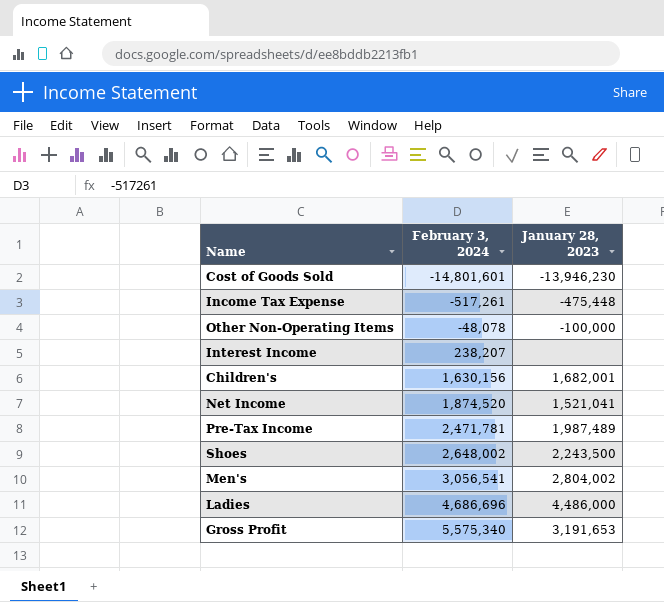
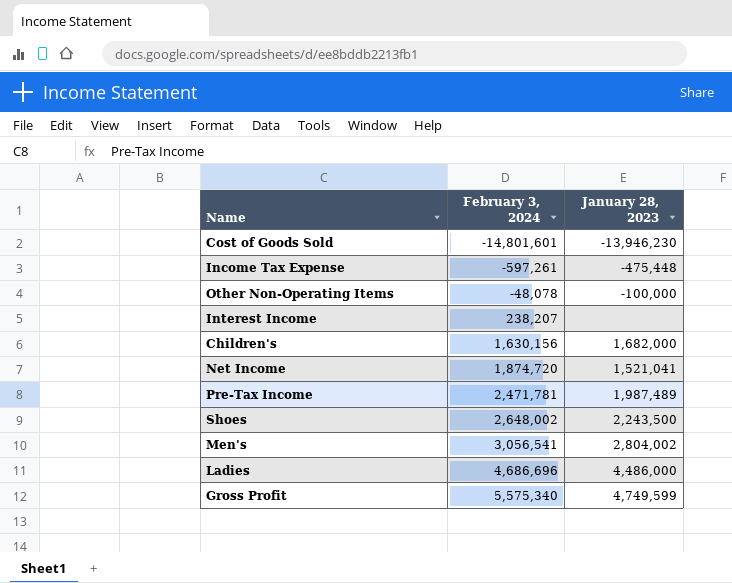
Income Tax Expense | February 3, 2024: -517,261 -> -597,261
Children's | January 28, 2023: 1,682,001 -> 1,682,000
Net Income | February 3, 2024: 1,874,520 -> 1,874,720
Gross Profit | January 28, 2023: 3,191,653 -> 4,749,599

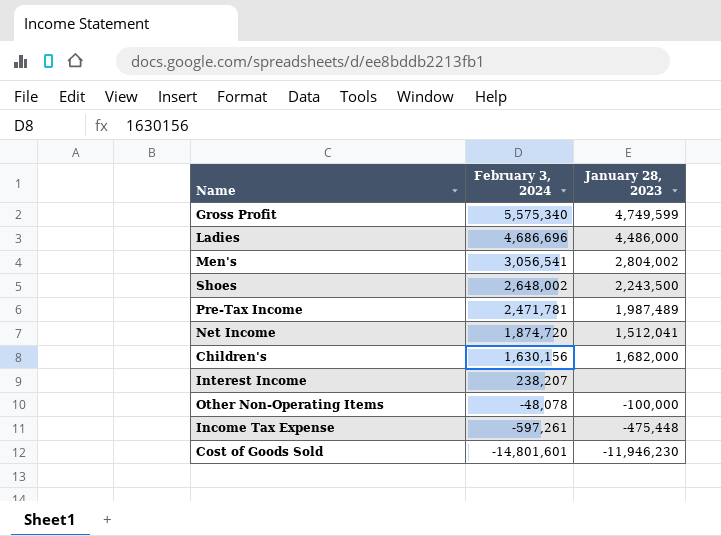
row order: February 3, 2024 ascending -> February 3, 2024 descending
Net Income | January 28, 2023: 1,521,041 -> 1,512,041
Cost of Goods Sold | January 28, 2023: -13,946,230 -> -11,946,230

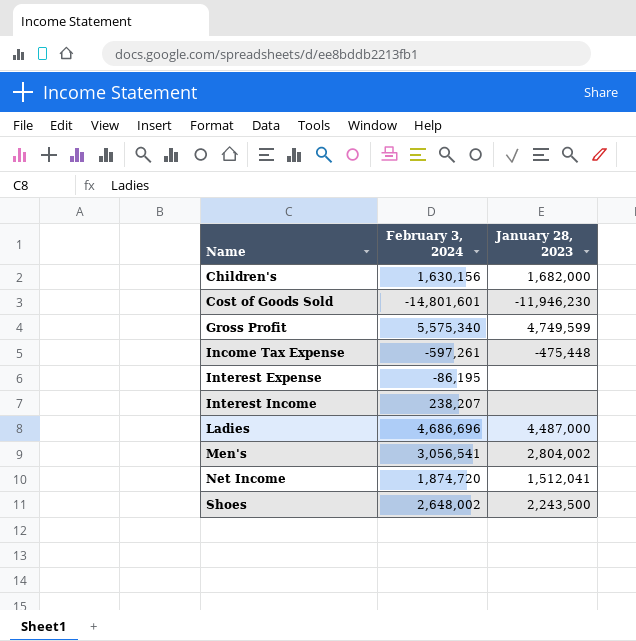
row order: February 3, 2024 descending -> Name ascending
row Pre-Tax Income: 2,471,781 | 1,987,489 -> none
row Other Non-Operating Items: -48,078 | -100,000 -> none
row Interest Expense: none -> -86,195 | none
Ladies | January 28, 2023: 4,486,000 -> 4,487,000

